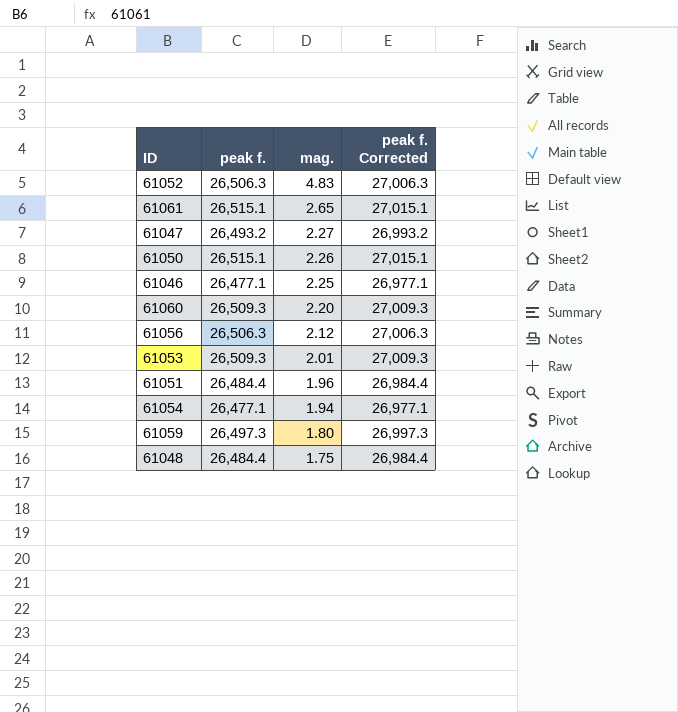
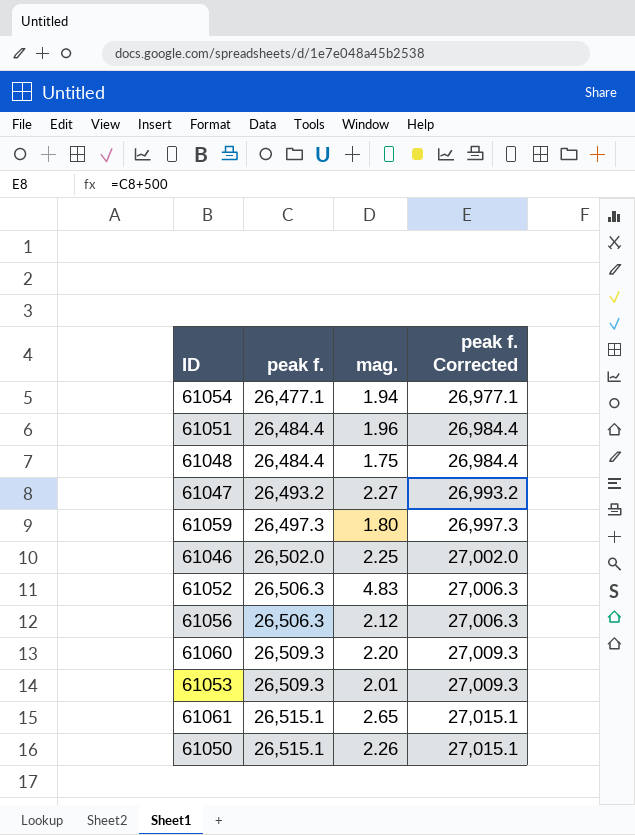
row order: mag. descending -> peak f. ascending
61046 | peak f.: 26,477.1 -> 26,502.0
61046 | peak f. Corrected: 26,977.1 -> 27,002.0

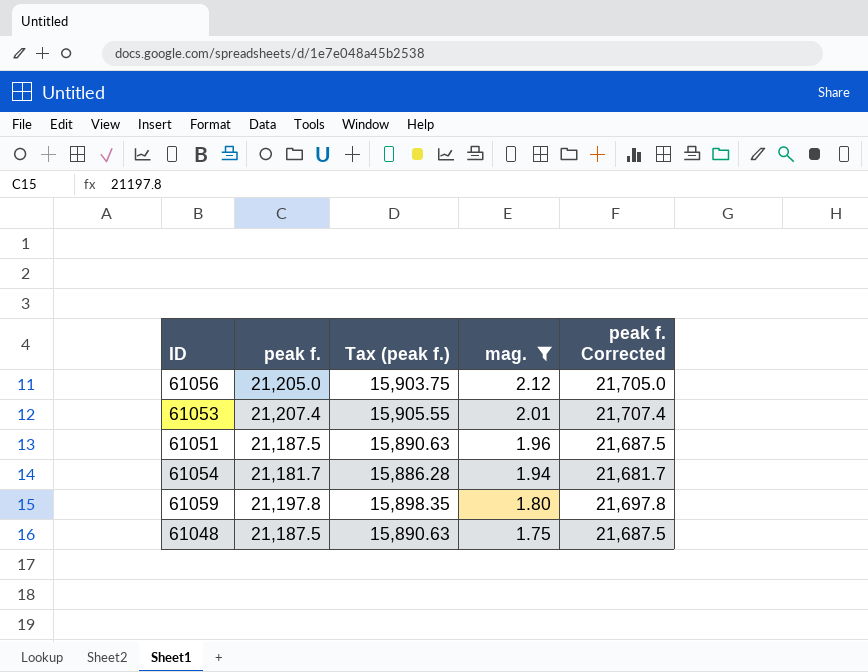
filter: none -> mag. <= 2.12
row order: peak f. ascending -> mag. descending
column Tax (peak f.) | formula: none -> [peak f.] * 0.75
61056 | peak f.: 26,506.3 -> 21,205.0
61056 | peak f. Corrected: 27,006.3 -> 21,705.0
61053 | peak f.: 26,509.3 -> 21,207.4
61053 | peak f. Corrected: 27,009.3 -> 21,707.4
61051 | peak f.: 26,484.4 -> 21,187.5
61051 | peak f. Corrected: 26,984.4 -> 21,687.5
61054 | peak f.: 26,477.1 -> 21,181.7
61054 | peak f. Corrected: 26,977.1 -> 21,681.7
61059 | peak f.: 26,497.3 -> 21,197.8
61059 | peak f. Corrected: 26,997.3 -> 21,697.8
61048 | peak f.: 26,484.4 -> 21,187.5
61048 | peak f. Corrected: 26,984.4 -> 21,687.5

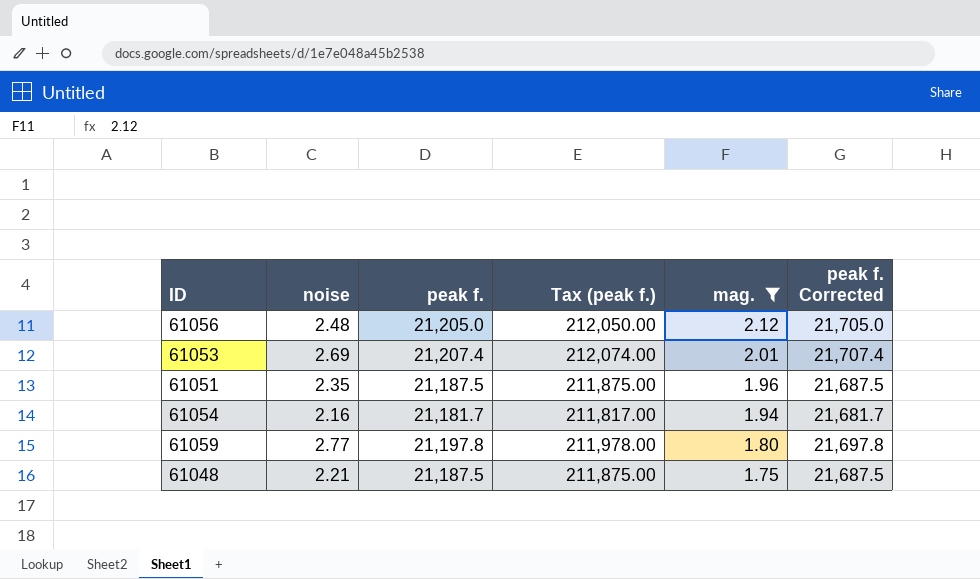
column noise | position: none -> 2
column Tax (peak f.) | formula: [peak f.] * 0.75 -> [peak f.] * 10

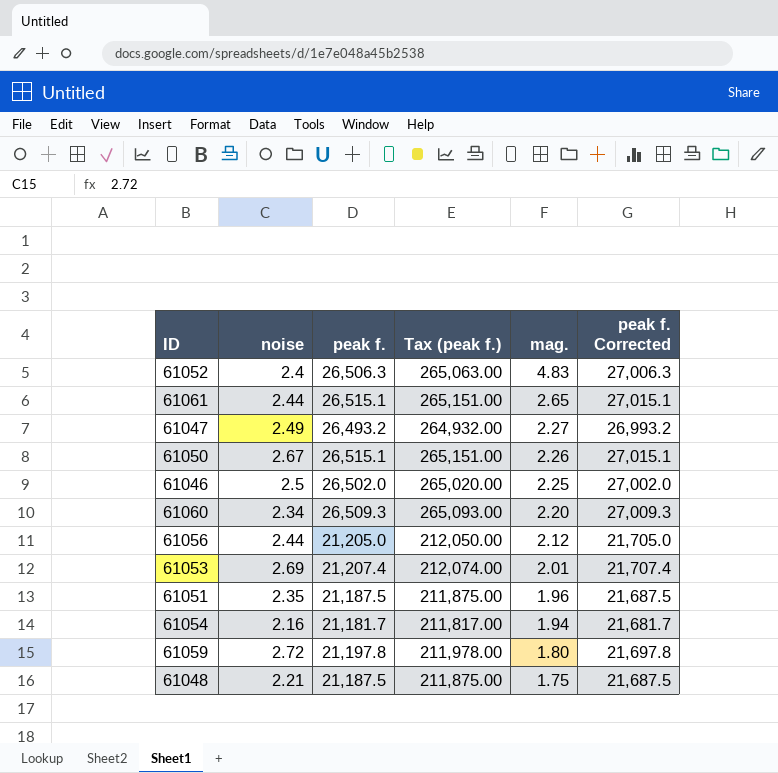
filter: mag. <= 2.12 -> none
61056 | noise: 2.48 -> 2.44
61059 | noise: 2.77 -> 2.72

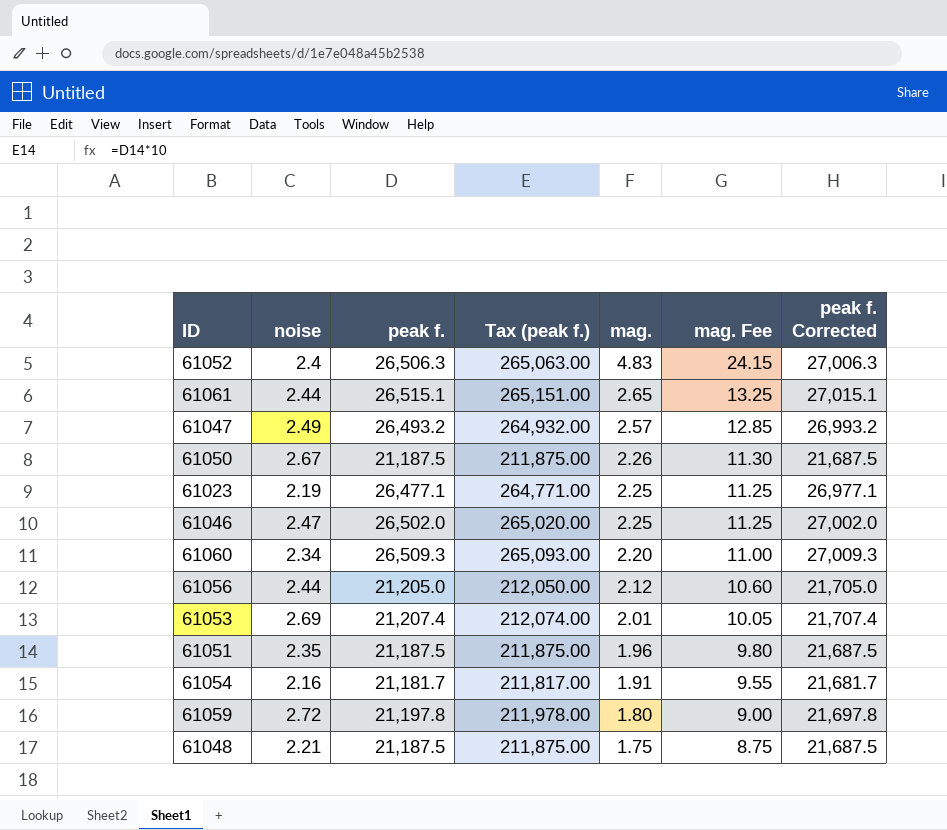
column mag. Fee | formula: none -> [mag.] * 5
61047 | mag.: 2.27 -> 2.57
61050 | peak f.: 26,515.1 -> 21,187.5
61050 | Tax (peak f.): 265,151.00 -> 211,875.00
61050 | peak f. Corrected: 27,015.1 -> 21,687.5
row 61023: none -> 2.19 | 26,477.1 | 264,771.00 | 2.25 | 11.25 | 26,977.1
61046 | noise: 2.5 -> 2.47
61054 | mag.: 1.94 -> 1.91

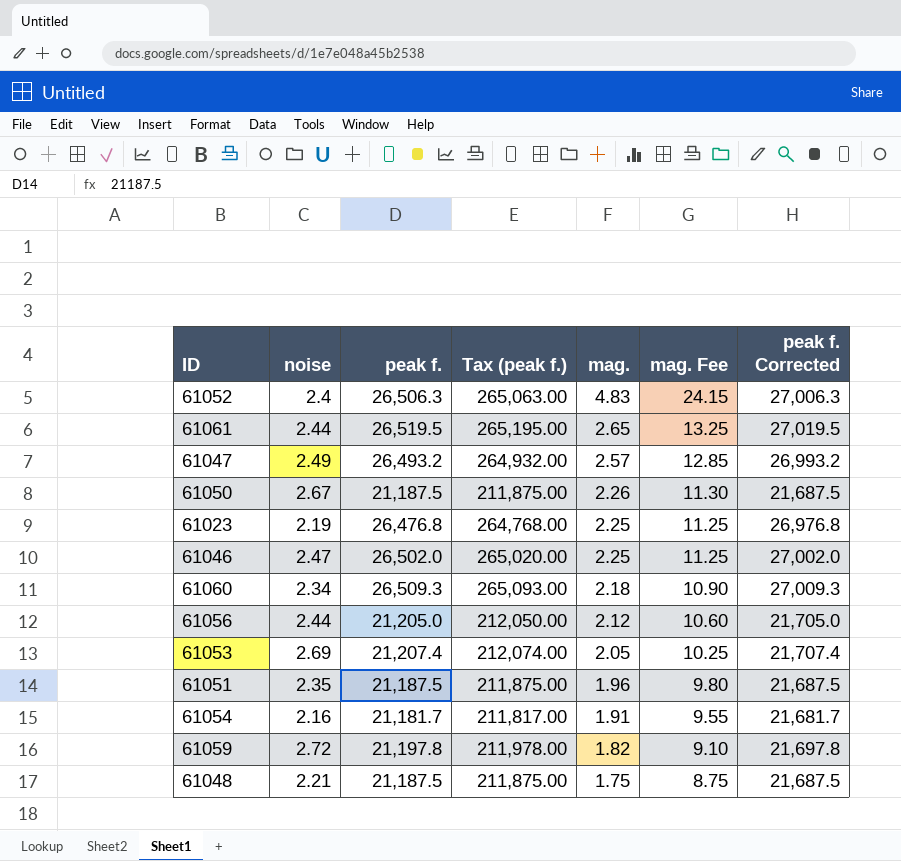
61061 | peak f.: 26,515.1 -> 26,519.5
61061 | Tax (peak f.): 265,151.00 -> 265,195.00
61061 | peak f. Corrected: 27,015.1 -> 27,019.5
61023 | peak f.: 26,477.1 -> 26,476.8
61023 | Tax (peak f.): 264,771.00 -> 264,768.00
61023 | peak f. Corrected: 26,977.1 -> 26,976.8
61060 | mag.: 2.20 -> 2.18
61060 | mag. Fee: 11.00 -> 10.90
61053 | mag.: 2.01 -> 2.05
61053 | mag. Fee: 10.05 -> 10.25
61059 | mag.: 1.80 -> 1.82
61059 | mag. Fee: 9.00 -> 9.10

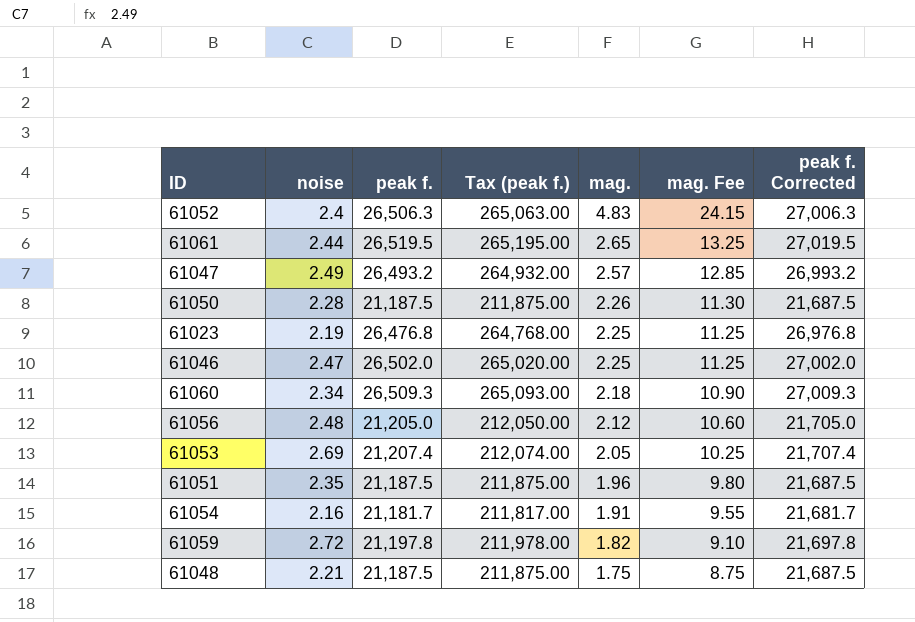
61050 | noise: 2.67 -> 2.28
61056 | noise: 2.44 -> 2.48

